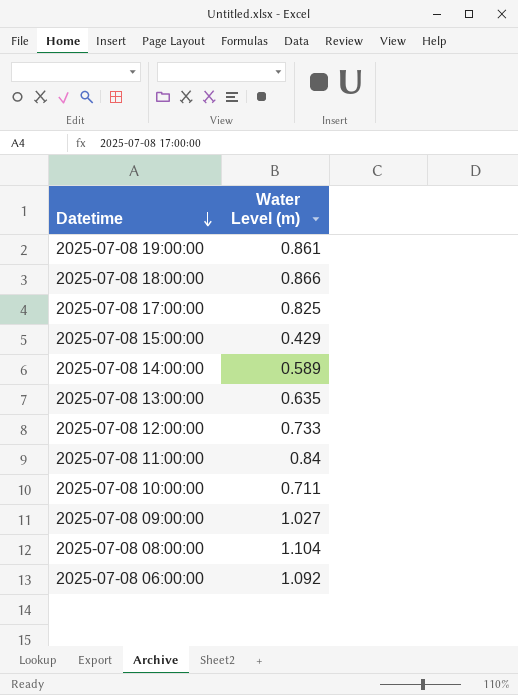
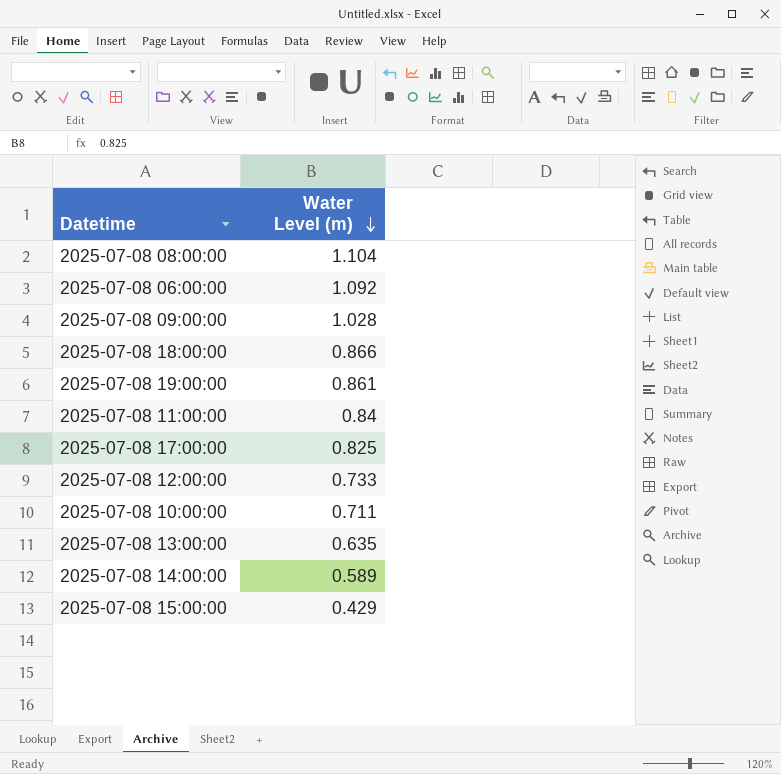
row order: Datetime descending -> Water Level (m) descending
2025-07-08 09:00:00 | Water Level (m): 1.027 -> 1.028

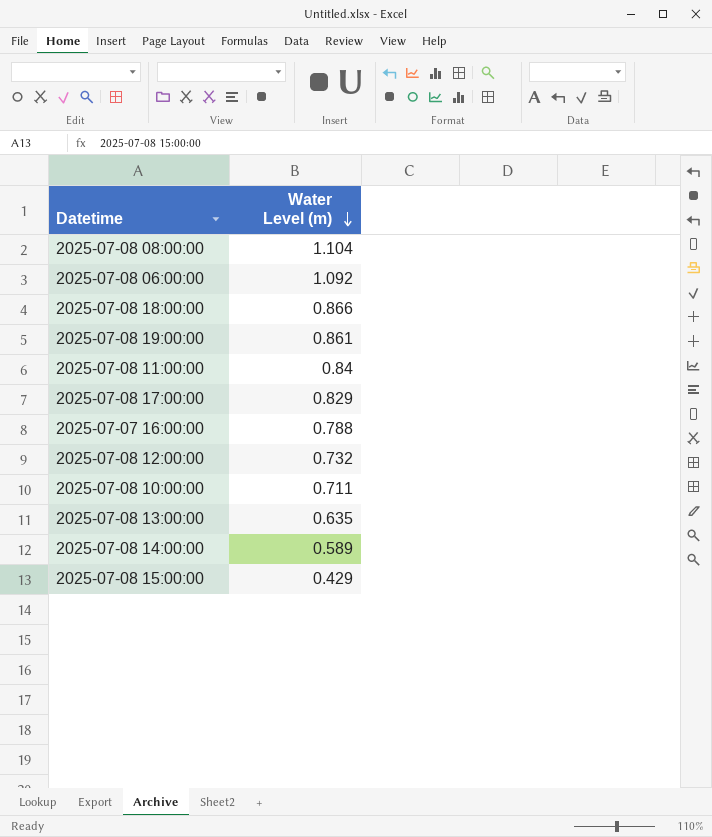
row 2025-07-08 09:00:00: 1.028 -> none
2025-07-08 17:00:00 | Water Level (m): 0.825 -> 0.829
row 2025-07-07 16:00:00: none -> 0.788
2025-07-08 12:00:00 | Water Level (m): 0.733 -> 0.732

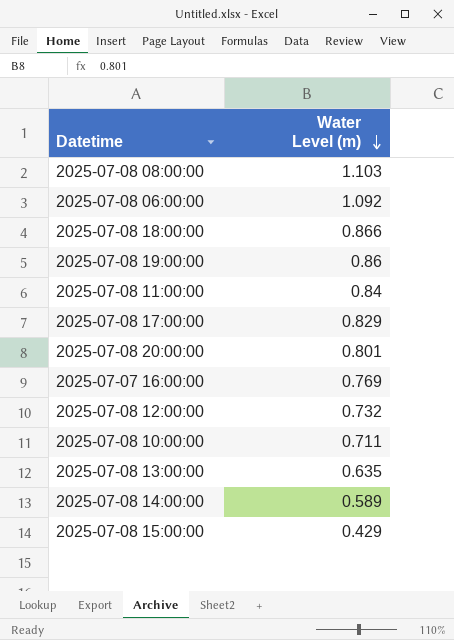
2025-07-08 08:00:00 | Water Level (m): 1.104 -> 1.103
2025-07-08 19:00:00 | Water Level (m): 0.861 -> 0.86
row 2025-07-08 20:00:00: none -> 0.801
2025-07-07 16:00:00 | Water Level (m): 0.788 -> 0.769

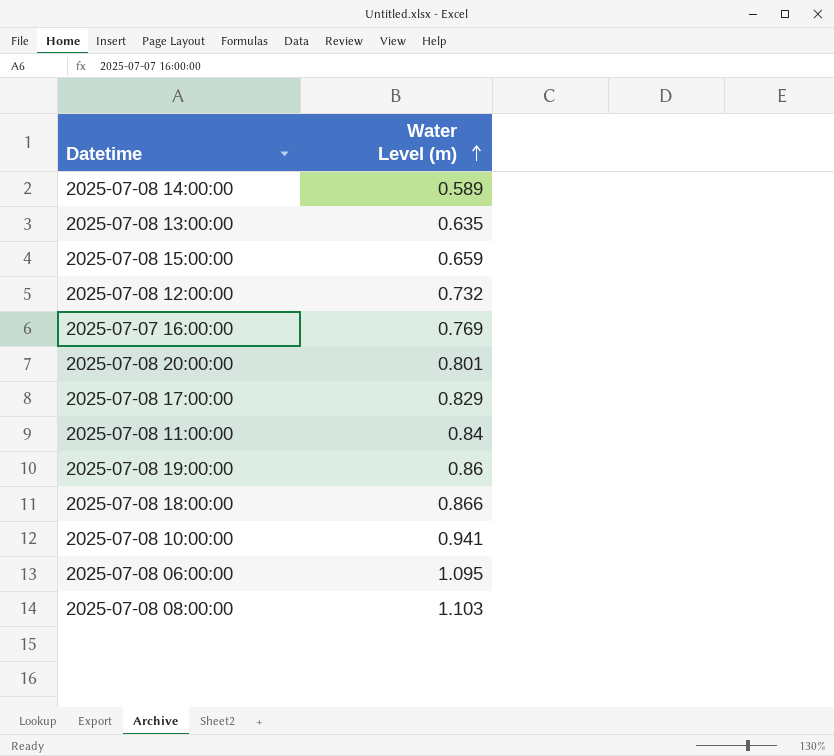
row order: Water Level (m) descending -> Water Level (m) ascending
2025-07-08 15:00:00 | Water Level (m): 0.429 -> 0.659
2025-07-08 10:00:00 | Water Level (m): 0.711 -> 0.941
2025-07-08 06:00:00 | Water Level (m): 1.092 -> 1.095

